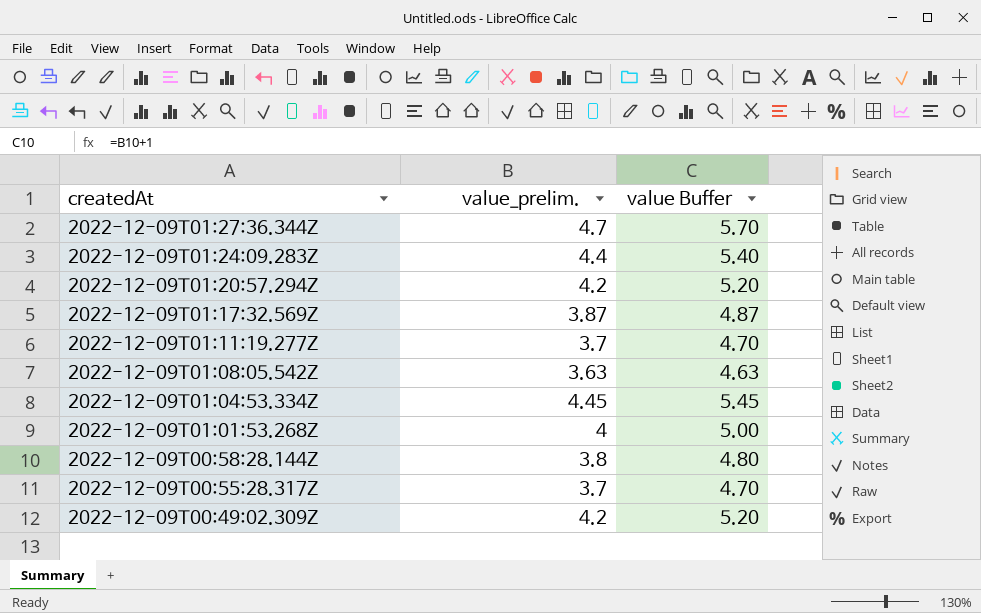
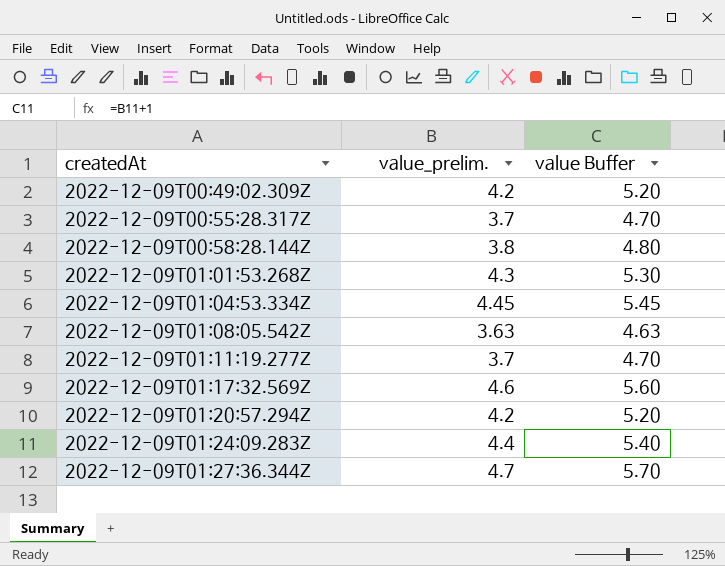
row order: createdAt descending -> createdAt ascending
2022-12-09T01:01:53.268Z | value_prelim.: 4 -> 4.3
2022-12-09T01:01:53.268Z | value Buffer: 5.00 -> 5.30
2022-12-09T01:17:32.569Z | value_prelim.: 3.87 -> 4.6
2022-12-09T01:17:32.569Z | value Buffer: 4.87 -> 5.60

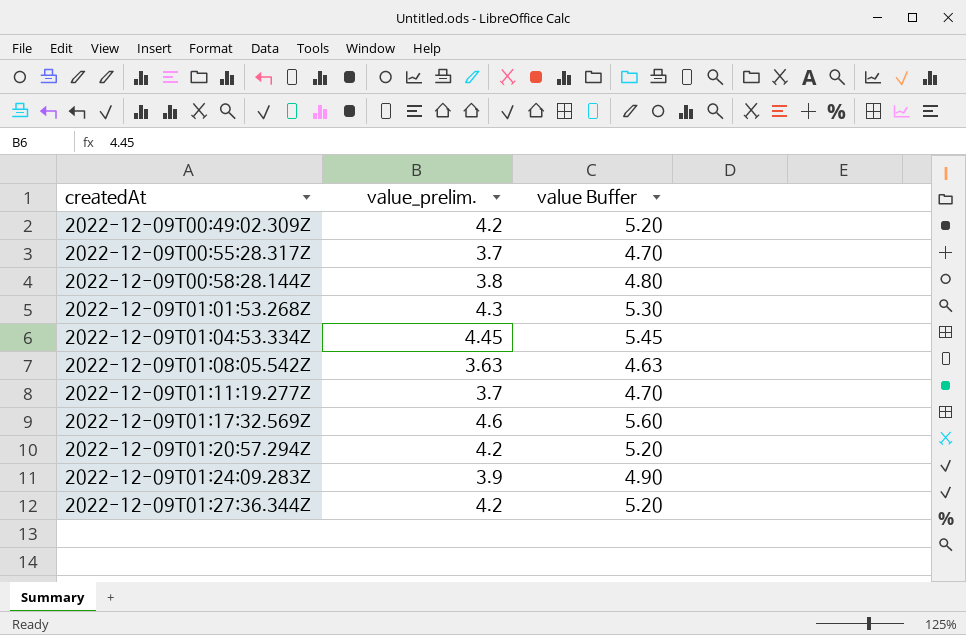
2022-12-09T01:24:09.283Z | value_prelim.: 4.4 -> 3.9
2022-12-09T01:24:09.283Z | value Buffer: 5.40 -> 4.90
2022-12-09T01:27:36.344Z | value_prelim.: 4.7 -> 4.2
2022-12-09T01:27:36.344Z | value Buffer: 5.70 -> 5.20

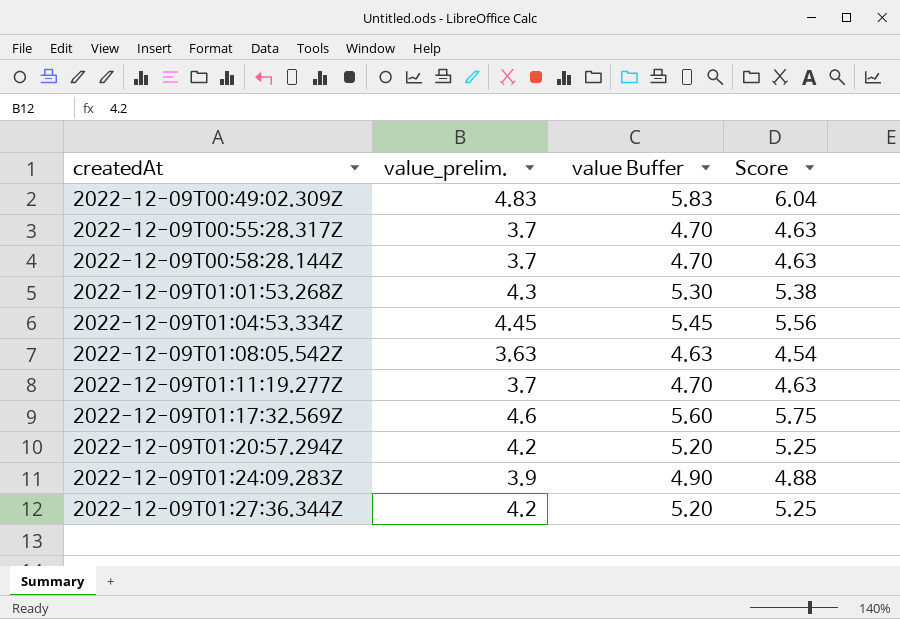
column Score | formula: none -> [value_prelim.] * 1.25
2022-12-09T00:49:02.309Z | value_prelim.: 4.2 -> 4.83
2022-12-09T00:49:02.309Z | value Buffer: 5.20 -> 5.83
2022-12-09T00:58:28.144Z | value_prelim.: 3.8 -> 3.7
2022-12-09T00:58:28.144Z | value Buffer: 4.80 -> 4.70

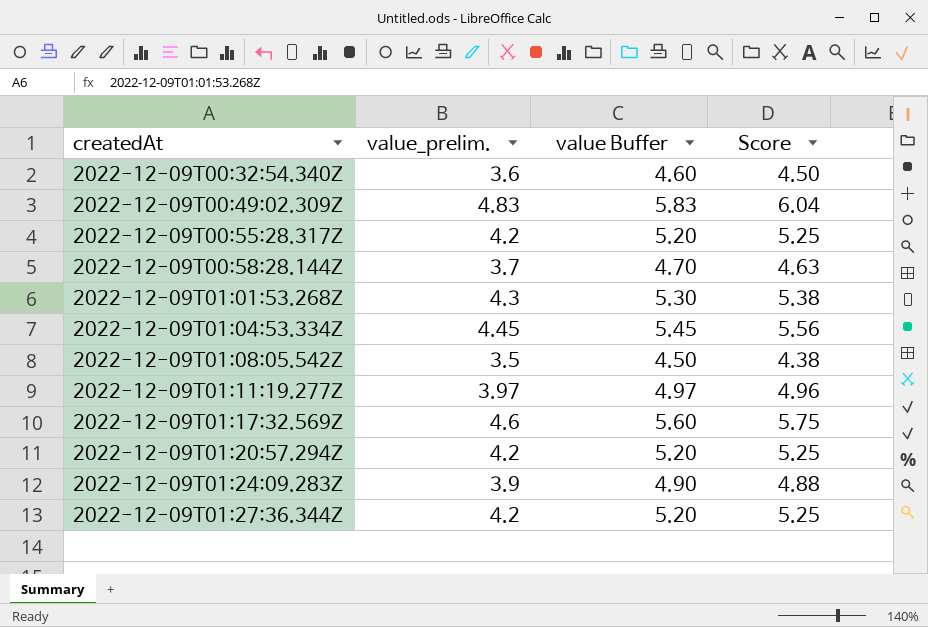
row 2022-12-09T00:32:54.340Z: none -> 3.6 | 4.60 | 4.50
2022-12-09T00:55:28.317Z | value_prelim.: 3.7 -> 4.2
2022-12-09T00:55:28.317Z | value Buffer: 4.70 -> 5.20
2022-12-09T00:55:28.317Z | Score: 4.63 -> 5.25
2022-12-09T01:08:05.542Z | value_prelim.: 3.63 -> 3.5
2022-12-09T01:08:05.542Z | value Buffer: 4.63 -> 4.50
2022-12-09T01:08:05.542Z | Score: 4.54 -> 4.38
2022-12-09T01:11:19.277Z | value_prelim.: 3.7 -> 3.97
2022-12-09T01:11:19.277Z | value Buffer: 4.70 -> 4.97
2022-12-09T01:11:19.277Z | Score: 4.63 -> 4.96

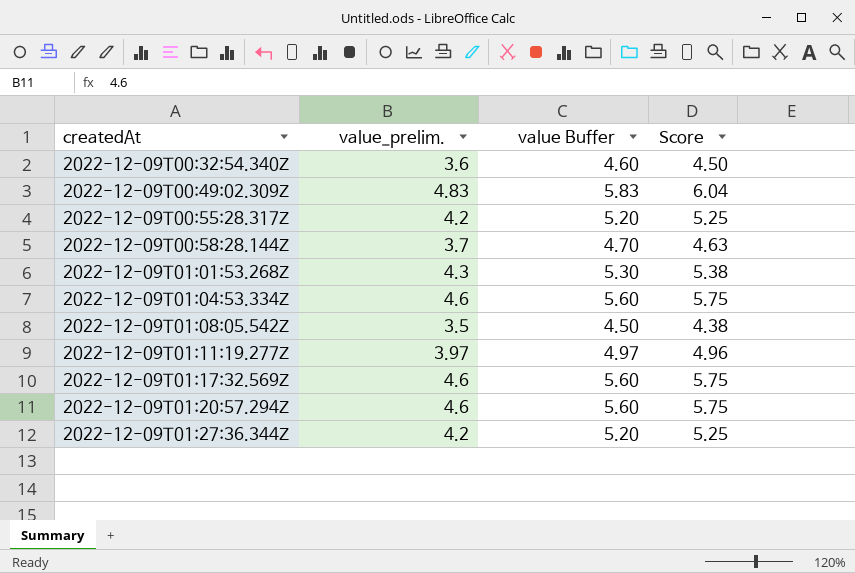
row 2022-12-09T01:24:09.283Z: 3.9 | 4.90 | 4.88 -> none
2022-12-09T01:04:53.334Z | value_prelim.: 4.45 -> 4.6
2022-12-09T01:04:53.334Z | value Buffer: 5.45 -> 5.60
2022-12-09T01:04:53.334Z | Score: 5.56 -> 5.75
2022-12-09T01:20:57.294Z | value_prelim.: 4.2 -> 4.6
2022-12-09T01:20:57.294Z | value Buffer: 5.20 -> 5.60
2022-12-09T01:20:57.294Z | Score: 5.25 -> 5.75

